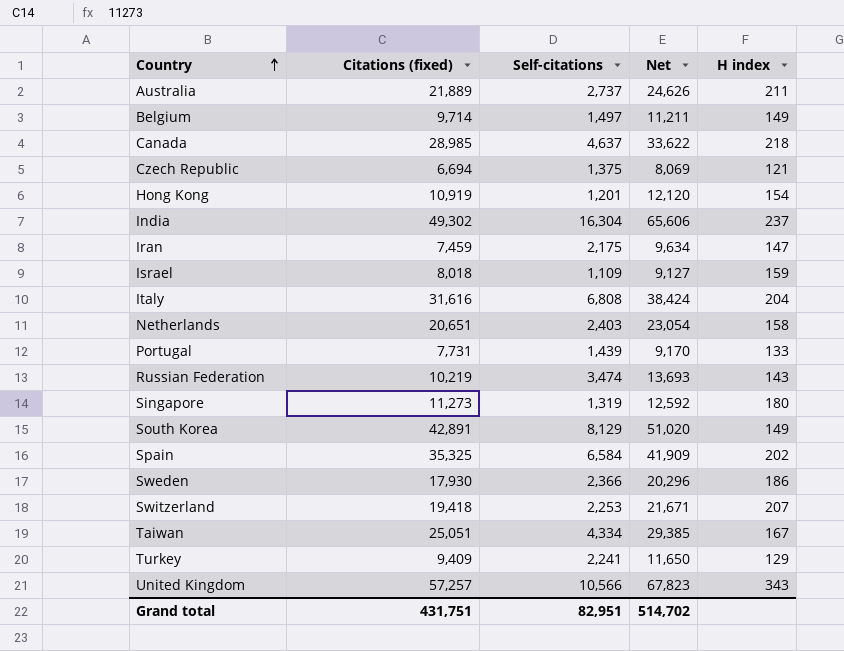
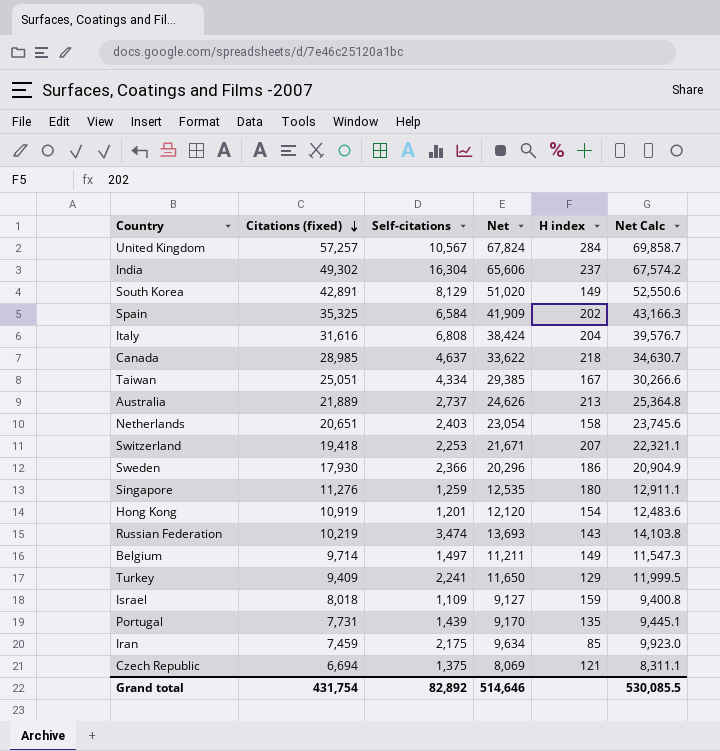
row order: Country ascending -> Citations (fixed) descending
column Net Calc | formula: none -> [Net] * 1.03
United Kingdom | Self-citations: 10,566 -> 10,567
United Kingdom | Net: 67,823 -> 67,824
United Kingdom | H index: 343 -> 284
Australia | H index: 211 -> 213
Singapore | Citations (fixed): 11,273 -> 11,276
Singapore | Self-citations: 1,319 -> 1,259
Singapore | Net: 12,592 -> 12,535
Portugal | H index: 133 -> 135
Iran | H index: 147 -> 85
Grand total | Citations (fixed): 431,751 -> 431,754
Grand total | Self-citations: 82,951 -> 82,892
Grand total | Net: 514,702 -> 514,646

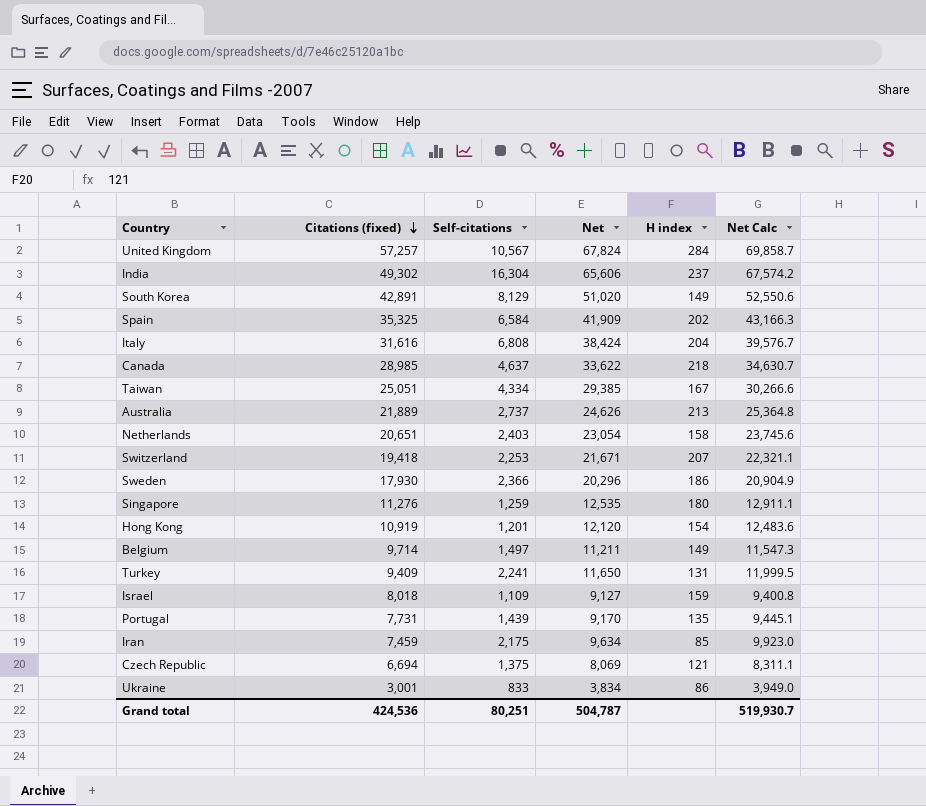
row Russian Federation: 10,219 | 3,474 | 13,693 | 143 | 14,103.8 -> none
Turkey | H index: 129 -> 131
row Ukraine: none -> 3,001 | 833 | 3,834 | 86 | 3,949.0
Grand total | Citations (fixed): 431,754 -> 424,536
Grand total | Self-citations: 82,892 -> 80,251
Grand total | Net: 514,646 -> 504,787
Grand total | Net Calc: 530,085.5 -> 519,930.7

